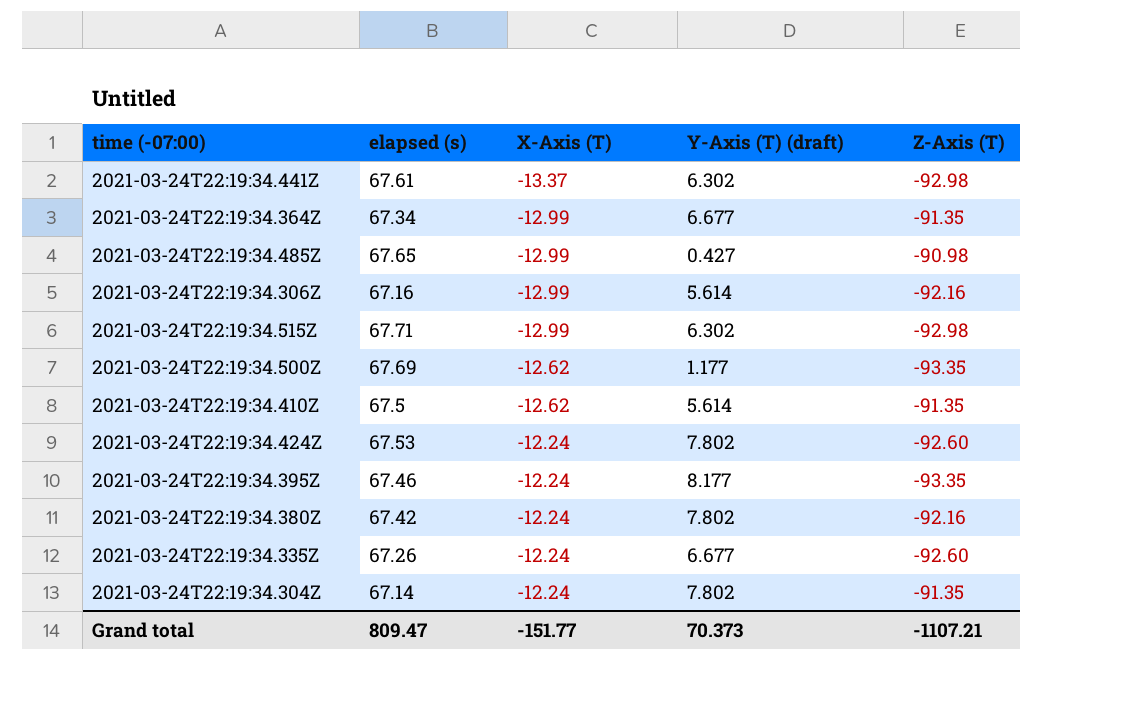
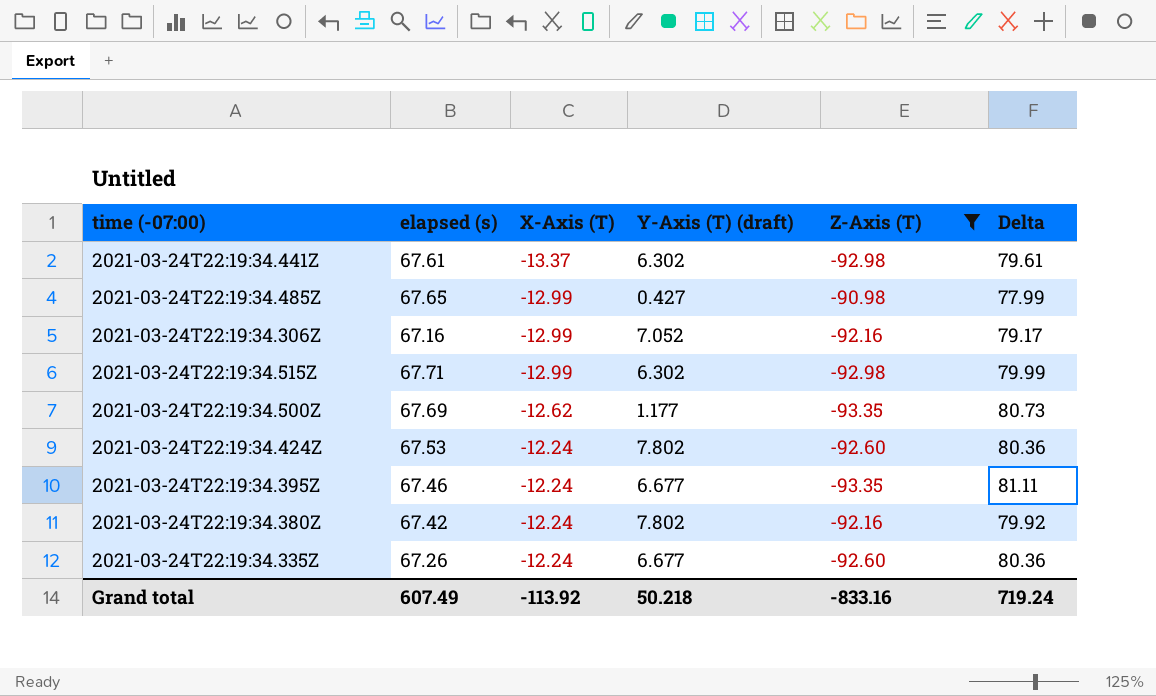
filter: none -> Z-Axis (T) != -91.35
column Delta | formula: none -> [X-Axis (T)] - [Z-Axis (T)]
2021-03-24T22:19:34.306Z | Y-Axis (T) (draft): 5.614 -> 7.052
2021-03-24T22:19:34.395Z | Y-Axis (T) (draft): 8.177 -> 6.677
Grand total | elapsed (s): 809.47 -> 607.49
Grand total | X-Axis (T): -151.77 -> -113.92
Grand total | Y-Axis (T) (draft): 70.373 -> 50.218
Grand total | Z-Axis (T): -1107.21 -> -833.16

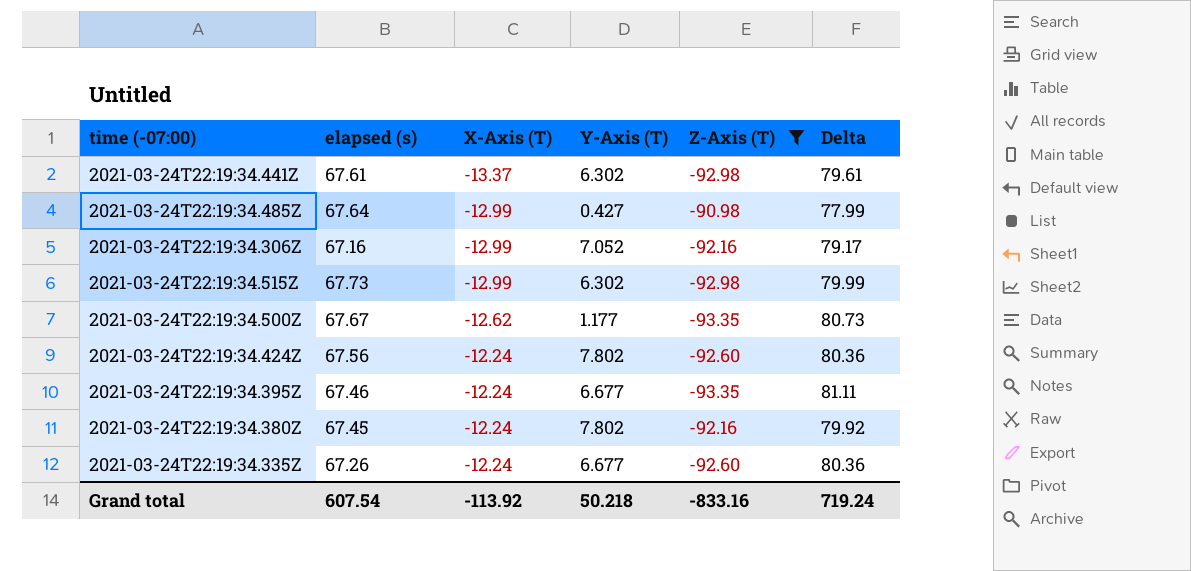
column name: Y-Axis (T) (draft) -> Y-Axis (T)
2021-03-24T22:19:34.485Z | elapsed (s): 67.65 -> 67.64
2021-03-24T22:19:34.515Z | elapsed (s): 67.71 -> 67.73
2021-03-24T22:19:34.500Z | elapsed (s): 67.69 -> 67.67
2021-03-24T22:19:34.424Z | elapsed (s): 67.53 -> 67.56
2021-03-24T22:19:34.380Z | elapsed (s): 67.42 -> 67.45
Grand total | elapsed (s): 607.49 -> 607.54

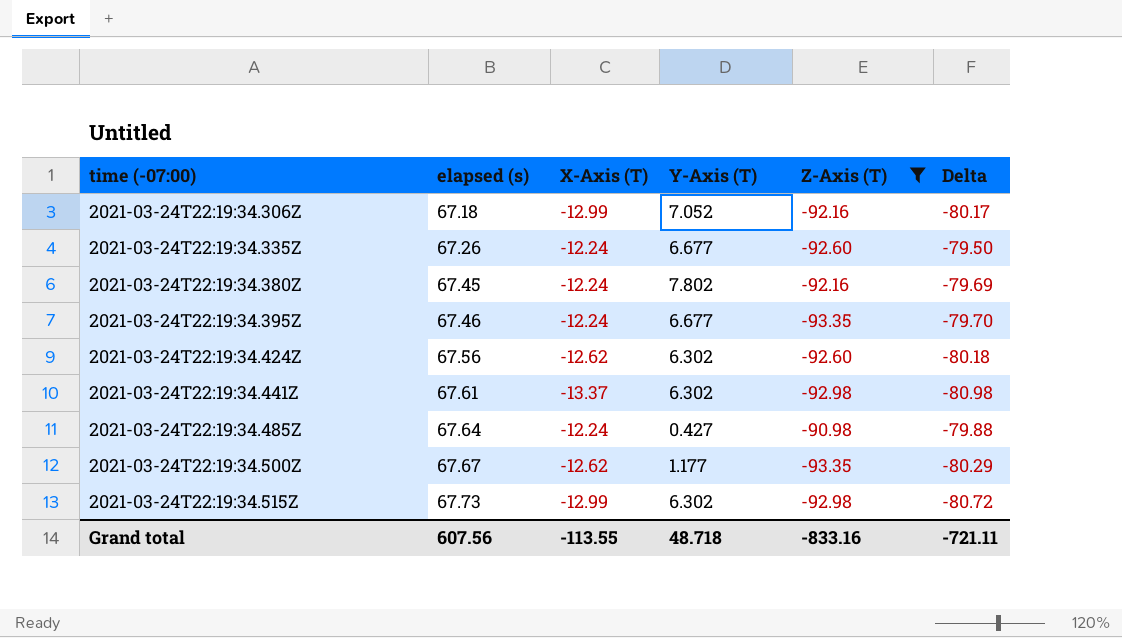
row order: X-Axis (T) ascending -> time (-07:00) ascending
column Delta | formula: [X-Axis (T)] - [Z-Axis (T)] -> [X-Axis (T)] - [elapsed (s)]
2021-03-24T22:19:34.306Z | elapsed (s): 67.16 -> 67.18
2021-03-24T22:19:34.424Z | X-Axis (T): -12.24 -> -12.62
2021-03-24T22:19:34.424Z | Y-Axis (T): 7.802 -> 6.302
2021-03-24T22:19:34.485Z | X-Axis (T): -12.99 -> -12.24
Grand total | elapsed (s): 607.54 -> 607.56
Grand total | X-Axis (T): -113.92 -> -113.55
Grand total | Y-Axis (T): 50.218 -> 48.718
Grand total | Delta: 719.24 -> -721.11

